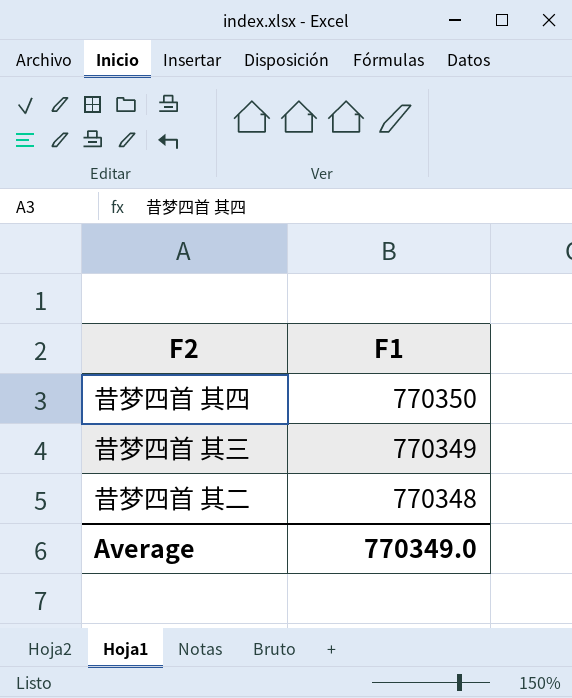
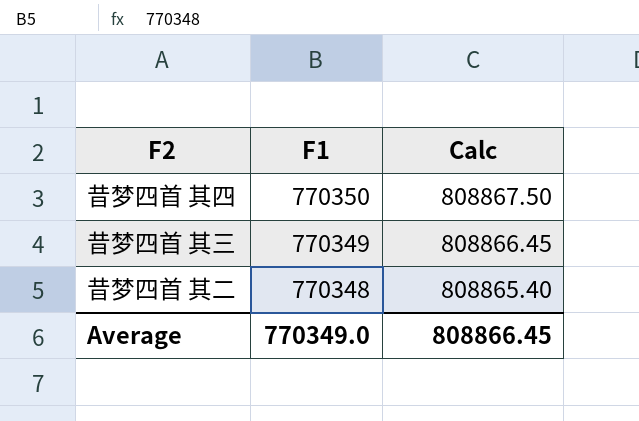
column Calc | formula: none -> [F1] * 1.05

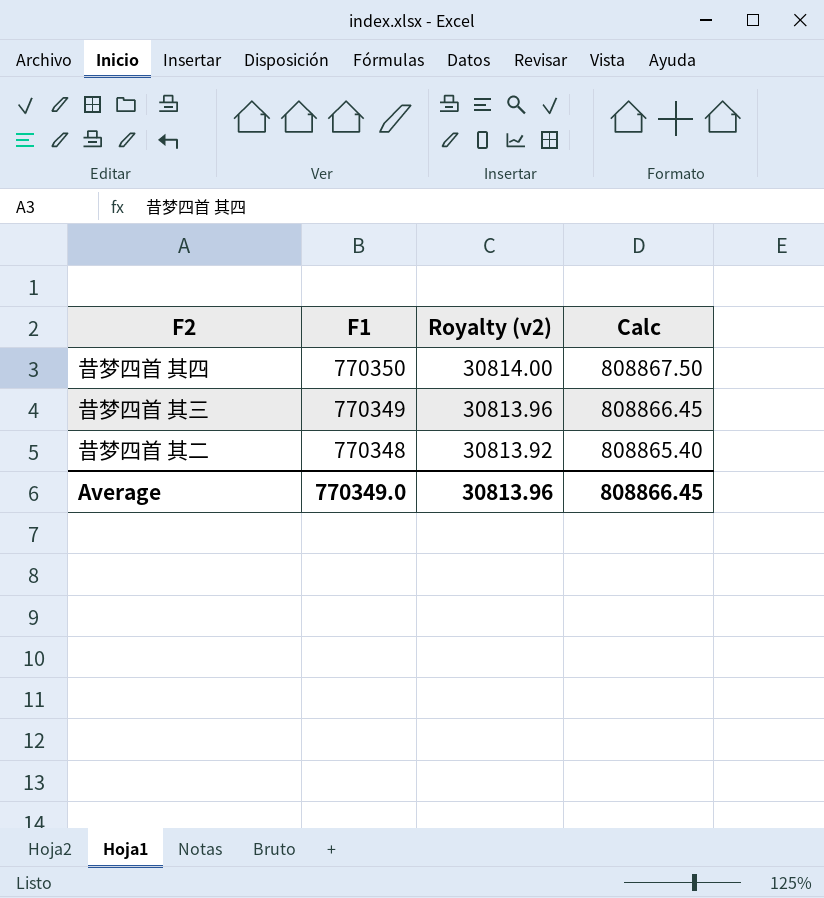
column Royalty (v2) | formula: none -> [F1] * 0.04

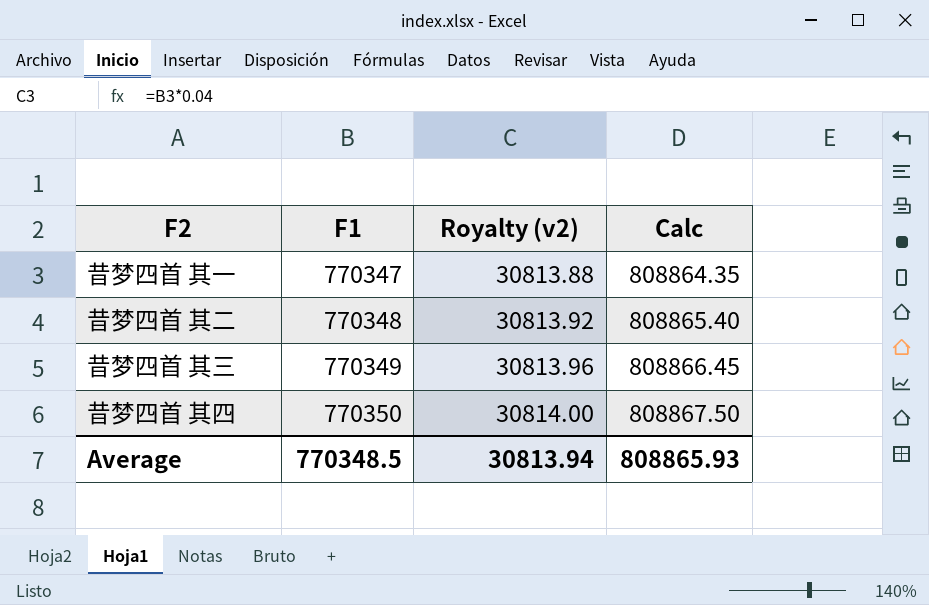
row order: F1 descending -> F1 ascending
row 昔梦四首 其一: none -> 770347 | 30813.88 | 808864.35
Average | F1: 770349.0 -> 770348.5
Average | Royalty (v2): 30813.96 -> 30813.94
Average | Calc: 808866.45 -> 808865.93

